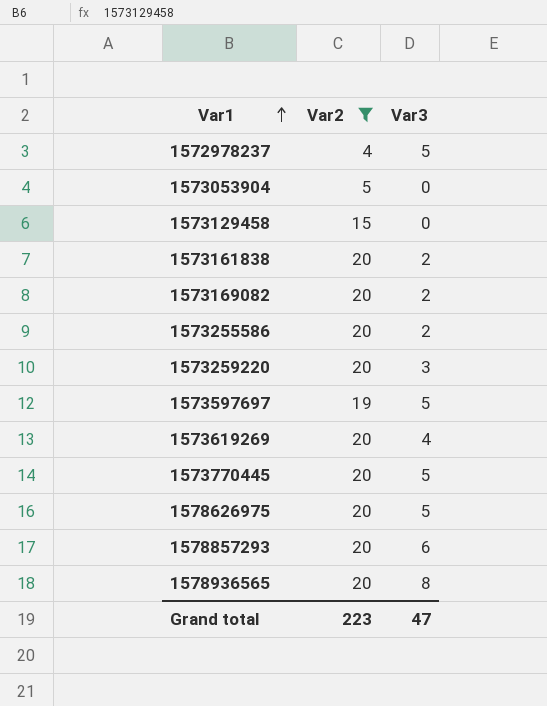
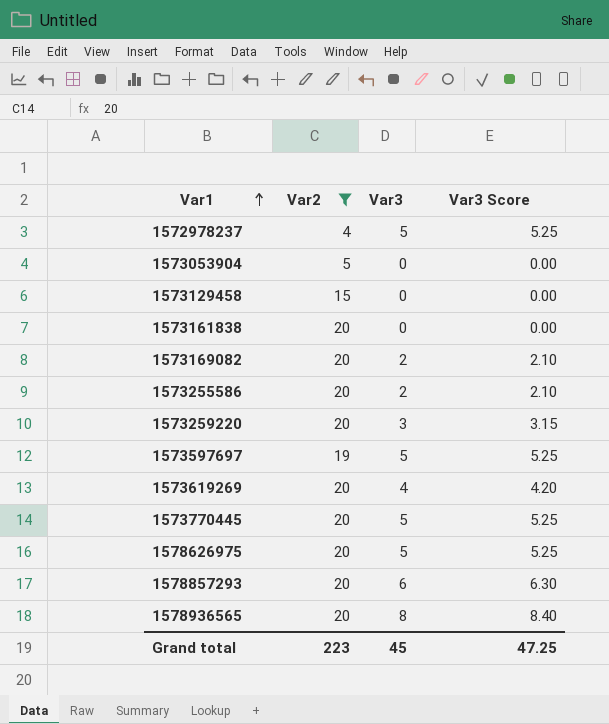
column Var3 Score | formula: none -> [Var3] * 1.05
1573161838 | Var3: 2 -> 0
Grand total | Var3: 47 -> 45

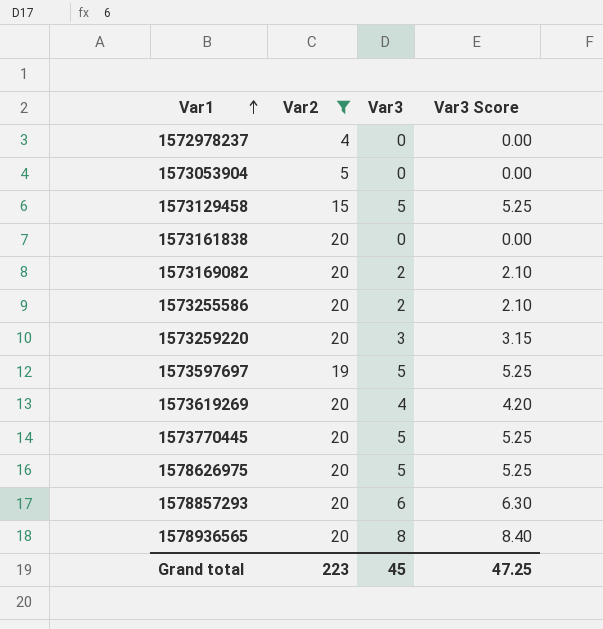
1572978237 | Var3: 5 -> 0
1572978237 | Var3 Score: 5.25 -> 0.00
1573129458 | Var3: 0 -> 5
1573129458 | Var3 Score: 0.00 -> 5.25

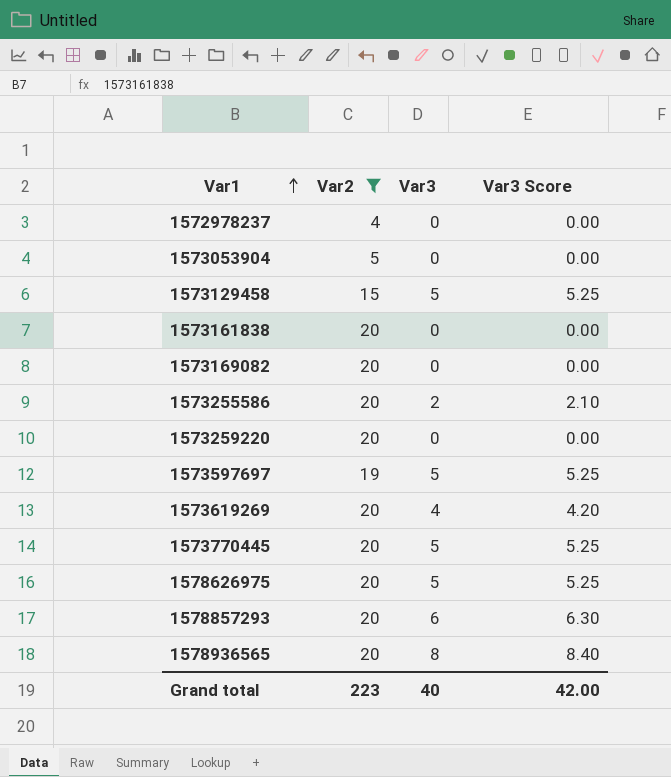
1573169082 | Var3: 2 -> 0
1573169082 | Var3 Score: 2.10 -> 0.00
1573259220 | Var3: 3 -> 0
1573259220 | Var3 Score: 3.15 -> 0.00
Grand total | Var3: 45 -> 40
Grand total | Var3 Score: 47.25 -> 42.00

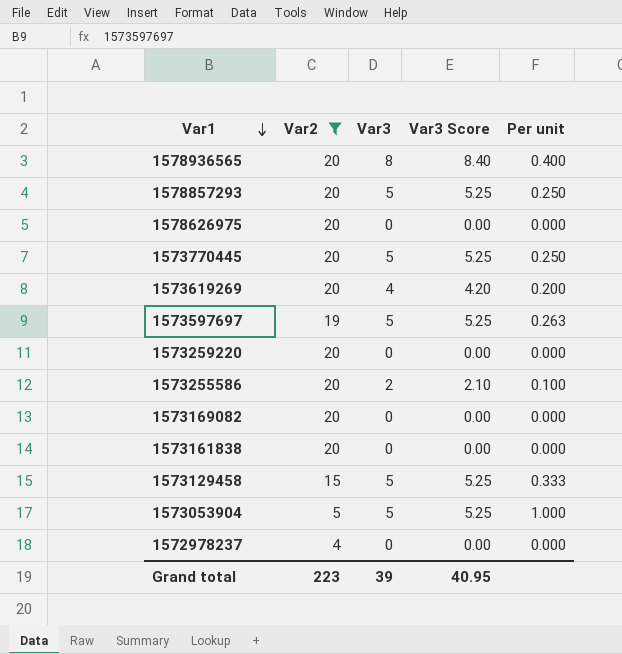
row order: Var1 ascending -> Var1 descending
column Per unit | formula: none -> [Var3] / [Var2]
1578857293 | Var3: 6 -> 5
1578857293 | Var3 Score: 6.30 -> 5.25
1578626975 | Var3: 5 -> 0
1578626975 | Var3 Score: 5.25 -> 0.00
1573053904 | Var3: 0 -> 5
1573053904 | Var3 Score: 0.00 -> 5.25
Grand total | Var3: 40 -> 39
Grand total | Var3 Score: 42.00 -> 40.95

